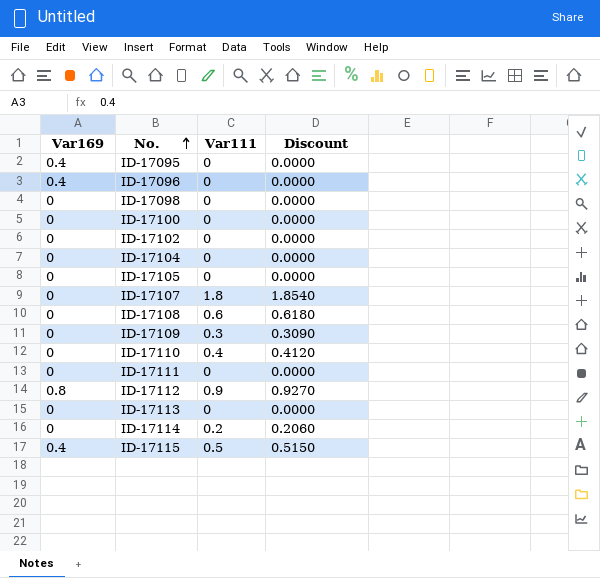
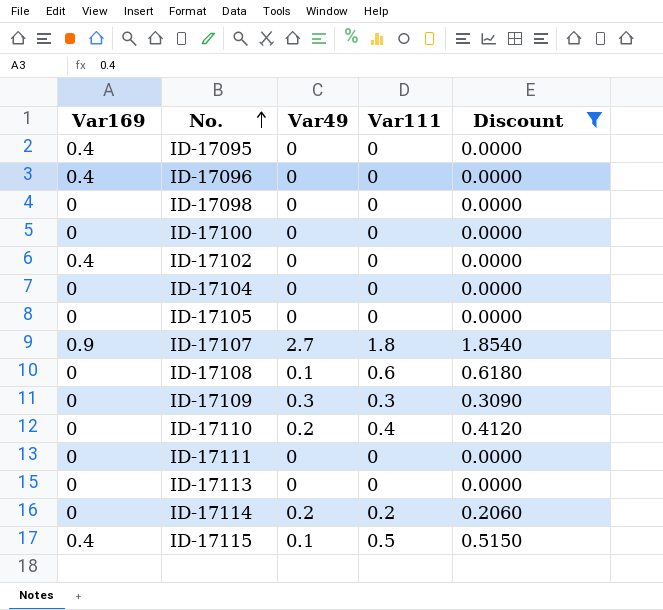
filter: none -> Discount != 0.9270
column Var49 | position: none -> 3
ID-17102 | Var169: 0 -> 0.4
ID-17107 | Var169: 0 -> 0.9

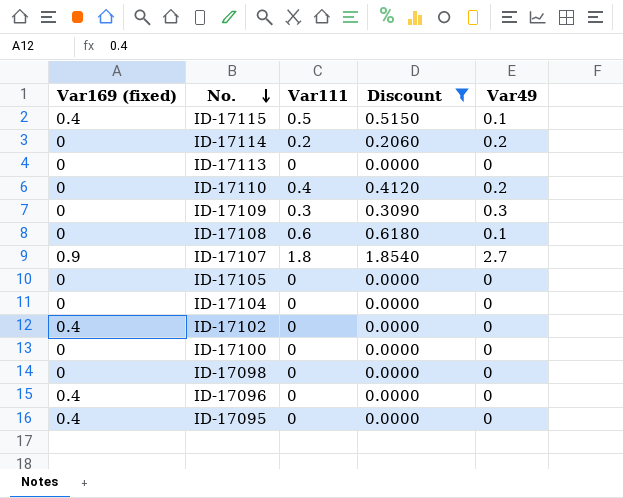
row order: No. ascending -> No. descending
column name: Var169 -> Var169 (fixed)
column Var49 | position: 3 -> 5
row ID-17111: 0 | 0 | 0 | 0.0000 -> none

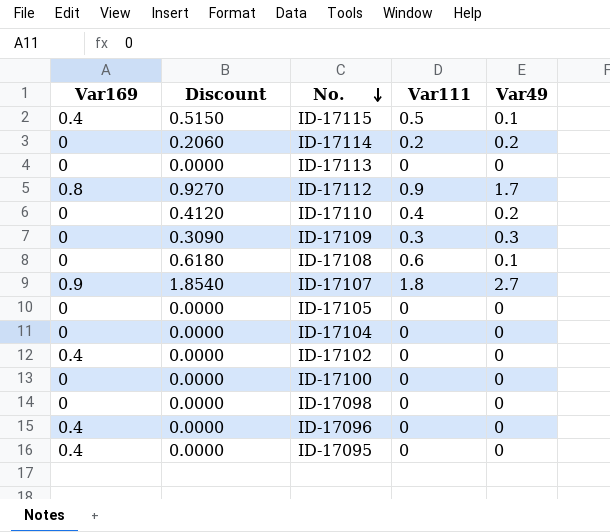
filter: Discount != 0.9270 -> none
column name: Var169 (fixed) -> Var169
column Discount | position: 4 -> 2

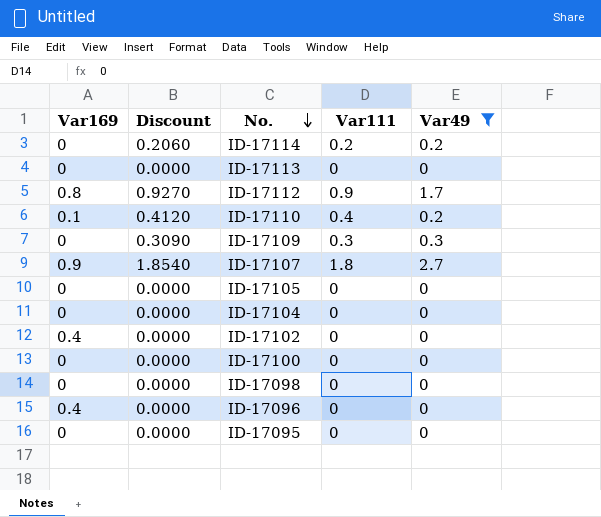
filter: none -> Var49 != 0.1
ID-17110 | Var169: 0 -> 0.1
ID-17095 | Var169: 0.4 -> 0

